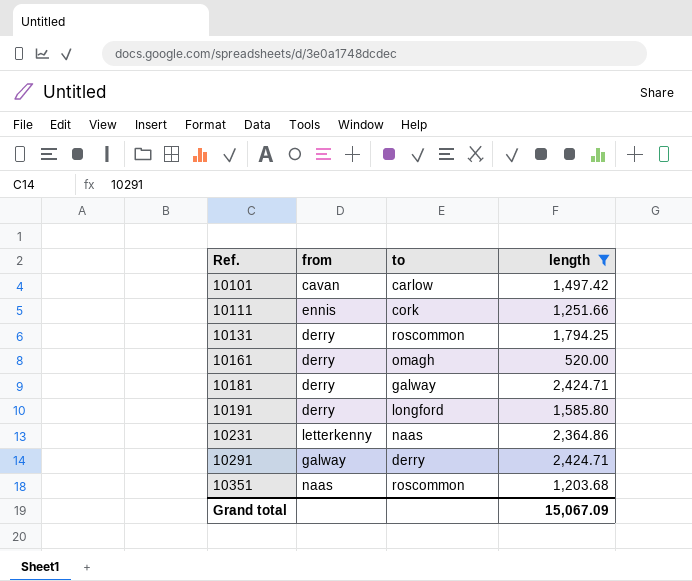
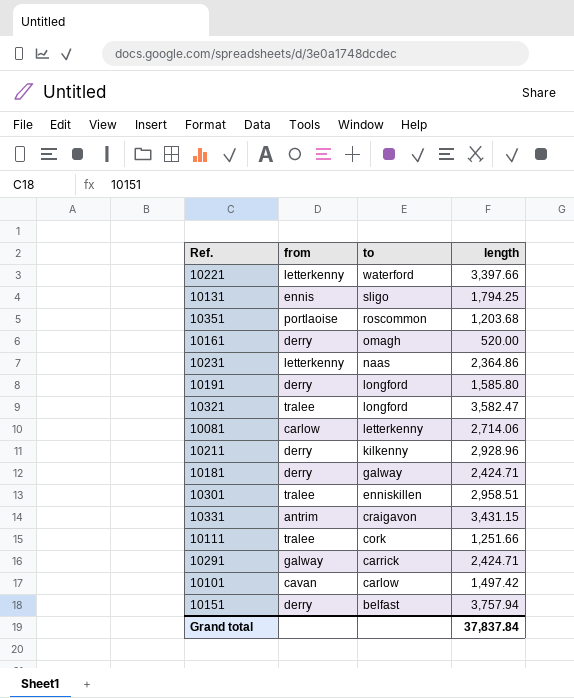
filter: length <= 2,424.71 -> none
row order: Ref. ascending -> to descending
10131 | from: derry -> ennis
10131 | to: roscommon -> sligo
10351 | from: naas -> portlaoise
10111 | from: ennis -> tralee
10291 | to: derry -> carrick
Grand total | length: 15,067.09 -> 37,837.84

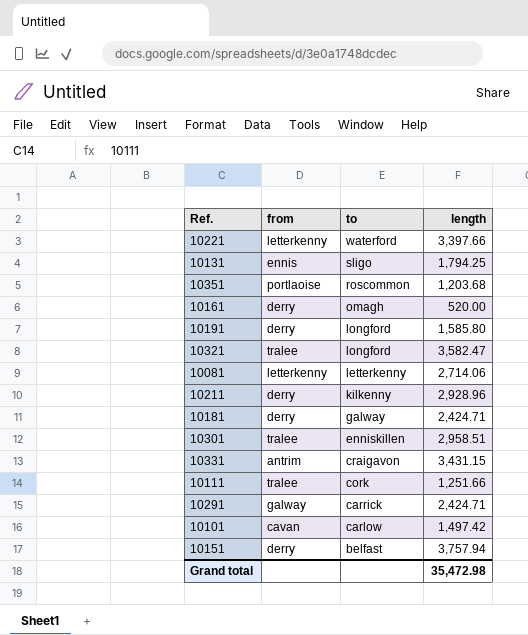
row 10231: letterkenny | naas | 2,364.86 -> none
10081 | from: carlow -> letterkenny
Grand total | length: 37,837.84 -> 35,472.98

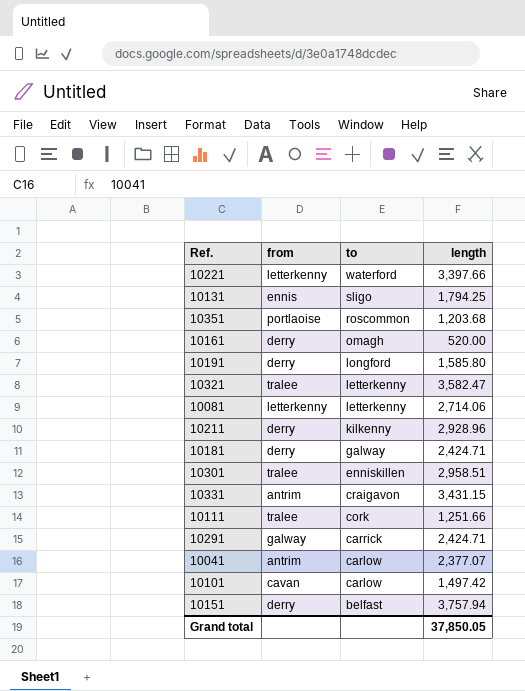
10321 | to: longford -> letterkenny
row 10041: none -> antrim | carlow | 2,377.07
Grand total | length: 35,472.98 -> 37,850.05

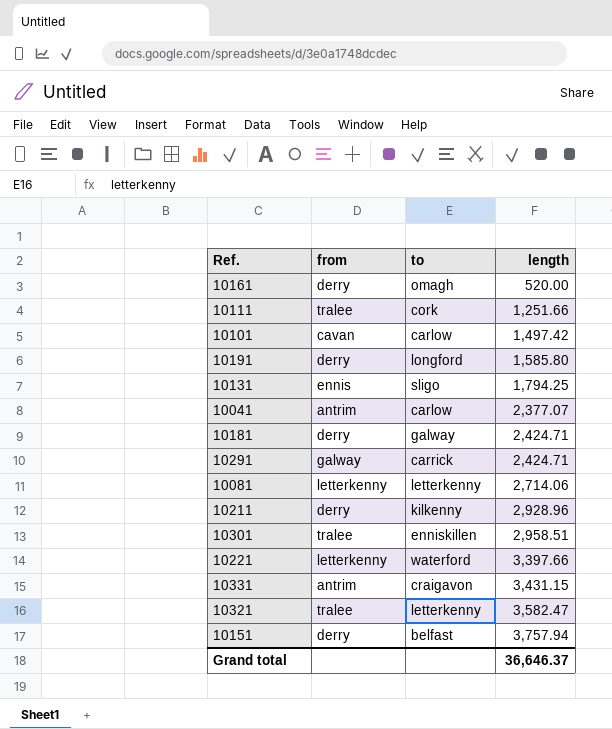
row order: to descending -> length ascending
row 10351: portlaoise | roscommon | 1,203.68 -> none
Grand total | length: 37,850.05 -> 36,646.37

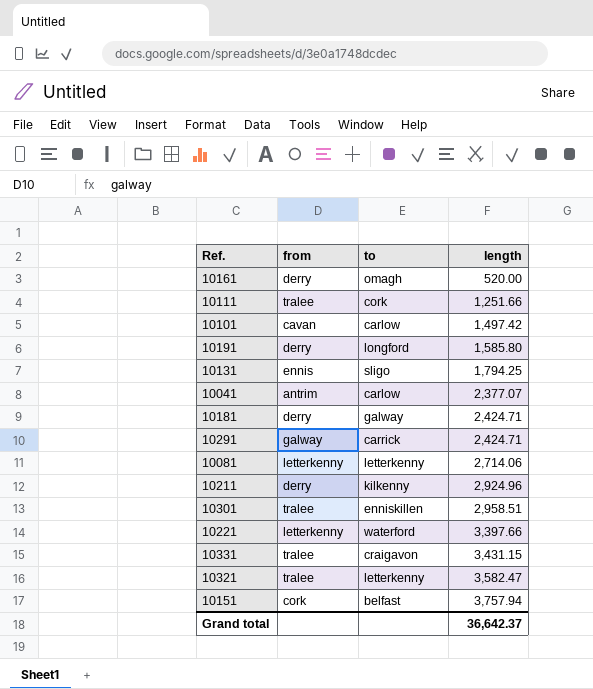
10211 | length: 2,928.96 -> 2,924.96
10331 | from: antrim -> tralee
10151 | from: derry -> cork
Grand total | length: 36,646.37 -> 36,642.37

